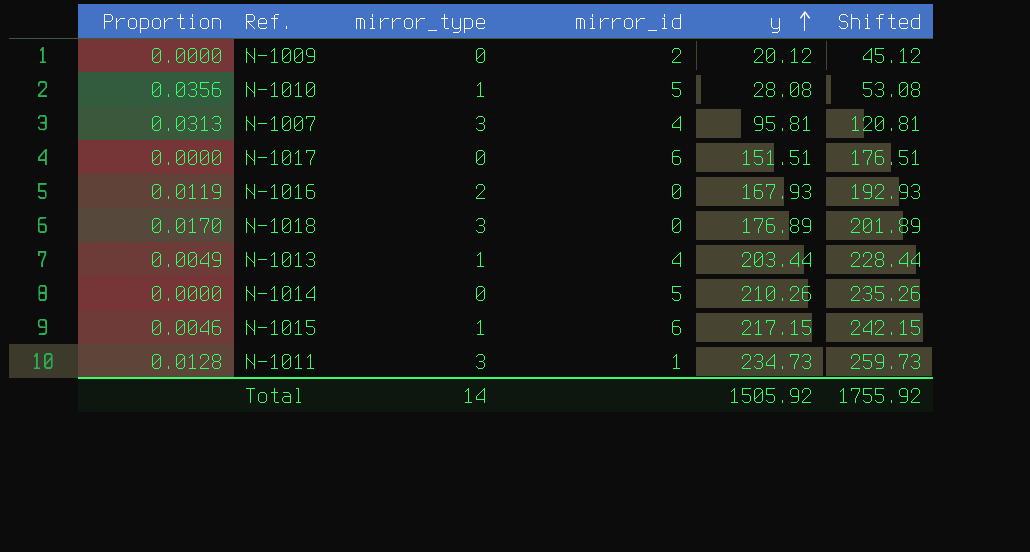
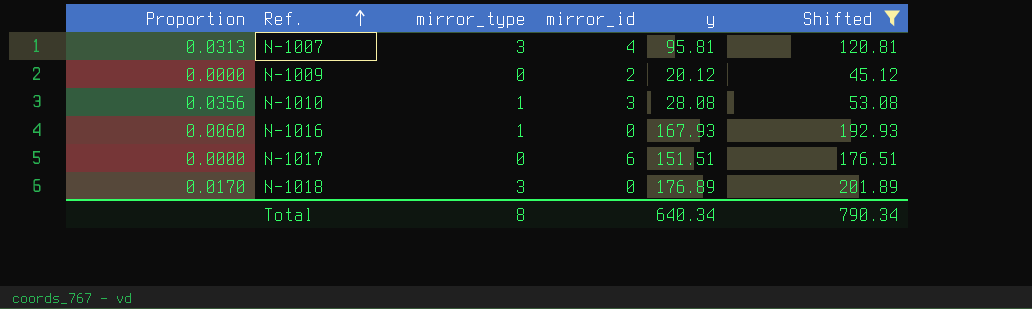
filter: none -> Shifted <= 201.89
row order: y ascending -> Ref. ascending
N-1010 | mirror_id: 5 -> 3
N-1016 | Proportion: 0.0119 -> 0.0060
N-1016 | mirror_type: 2 -> 1
Total | mirror_type: 14 -> 8
Total | y: 1505.92 -> 640.34
Total | Shifted: 1755.92 -> 790.34

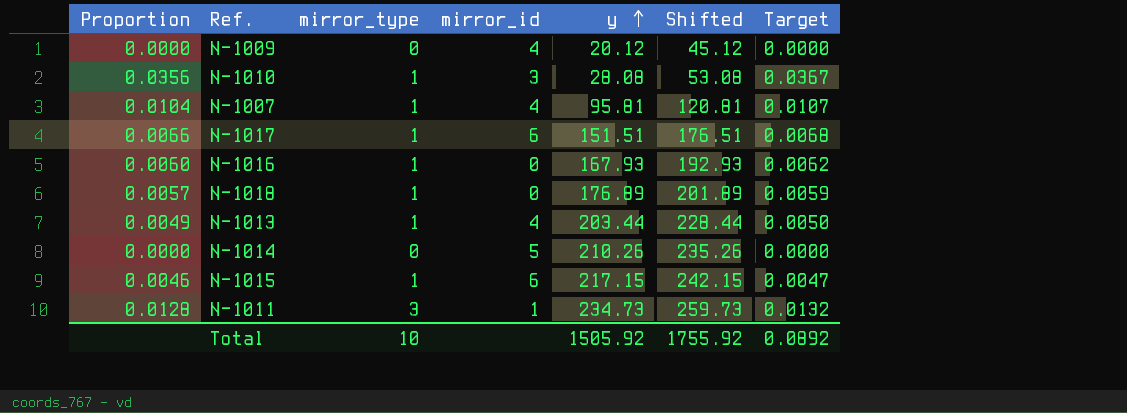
filter: Shifted <= 201.89 -> none
row order: Ref. ascending -> y ascending
column Target | formula: none -> [Proportion] * 1.03
N-1009 | mirror_id: 2 -> 4
N-1007 | Proportion: 0.0313 -> 0.0104
N-1007 | mirror_type: 3 -> 1
N-1017 | Proportion: 0.0000 -> 0.0066
N-1017 | mirror_type: 0 -> 1
N-1018 | Proportion: 0.0170 -> 0.0057
N-1018 | mirror_type: 3 -> 1
Total | mirror_type: 8 -> 10
Total | y: 640.34 -> 1505.92
Total | Shifted: 790.34 -> 1755.92

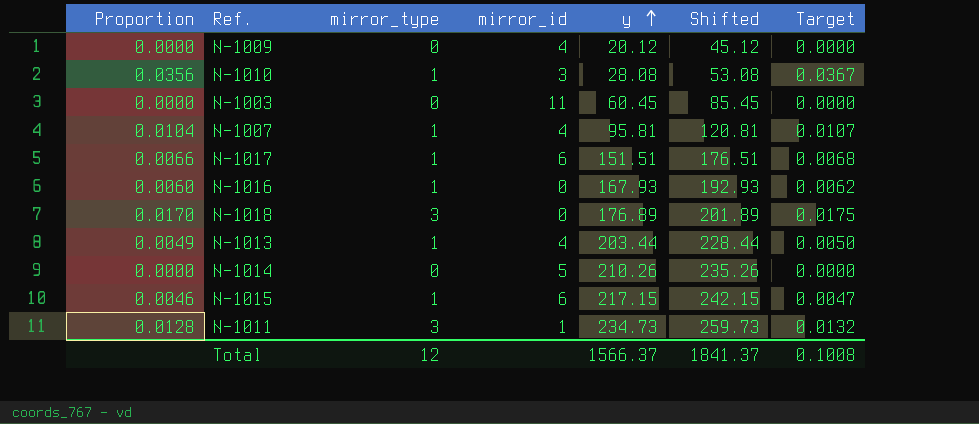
row N-1003: none -> 0.0000 | 0 | 11 | 60.45 | 85.45 | 0.0000
N-1018 | Proportion: 0.0057 -> 0.0170
N-1018 | mirror_type: 1 -> 3
N-1018 | Target: 0.0059 -> 0.0175
Total | mirror_type: 10 -> 12
Total | y: 1505.92 -> 1566.37
Total | Shifted: 1755.92 -> 1841.37
Total | Target: 0.0892 -> 0.1008

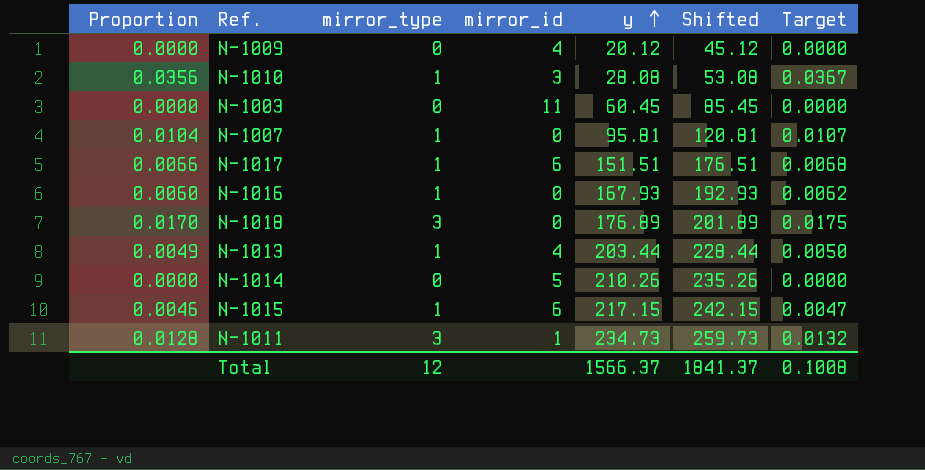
N-1007 | mirror_id: 4 -> 0

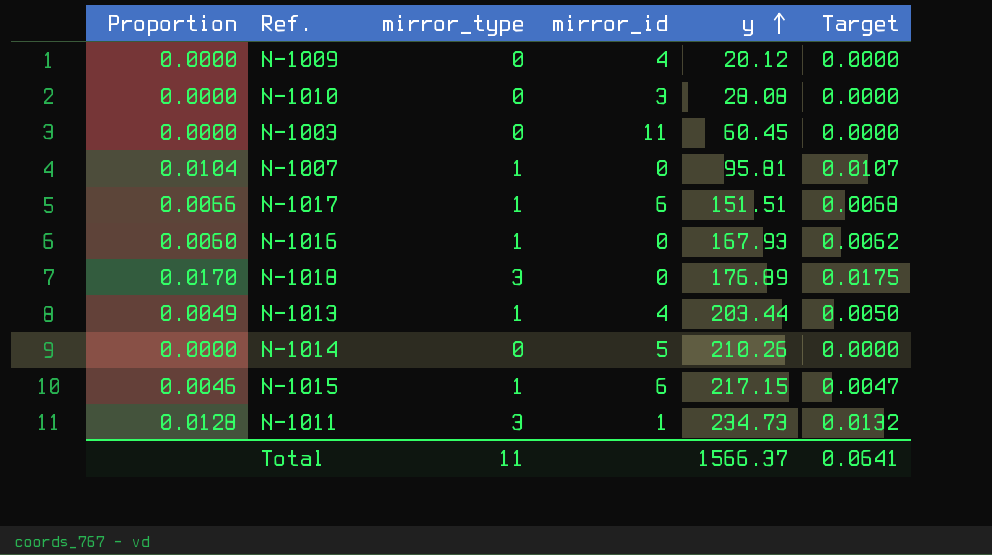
column Shifted | formula: [y] + 25 -> none
N-1010 | Proportion: 0.0356 -> 0.0000
N-1010 | mirror_type: 1 -> 0
N-1010 | Target: 0.0367 -> 0.0000
Total | mirror_type: 12 -> 11
Total | Target: 0.1008 -> 0.0641

